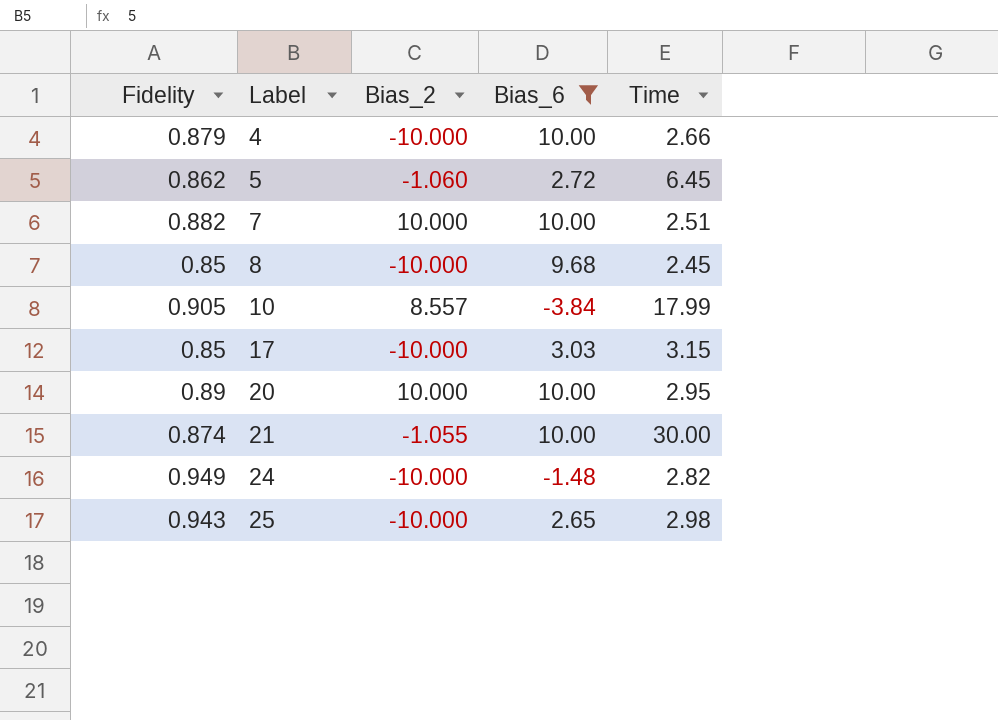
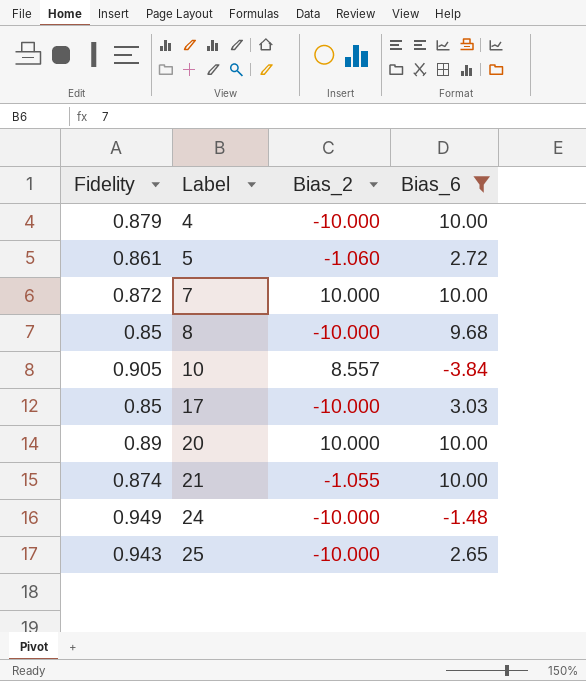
column Time | position: 5 -> none
5 | Fidelity: 0.862 -> 0.861
7 | Fidelity: 0.882 -> 0.872

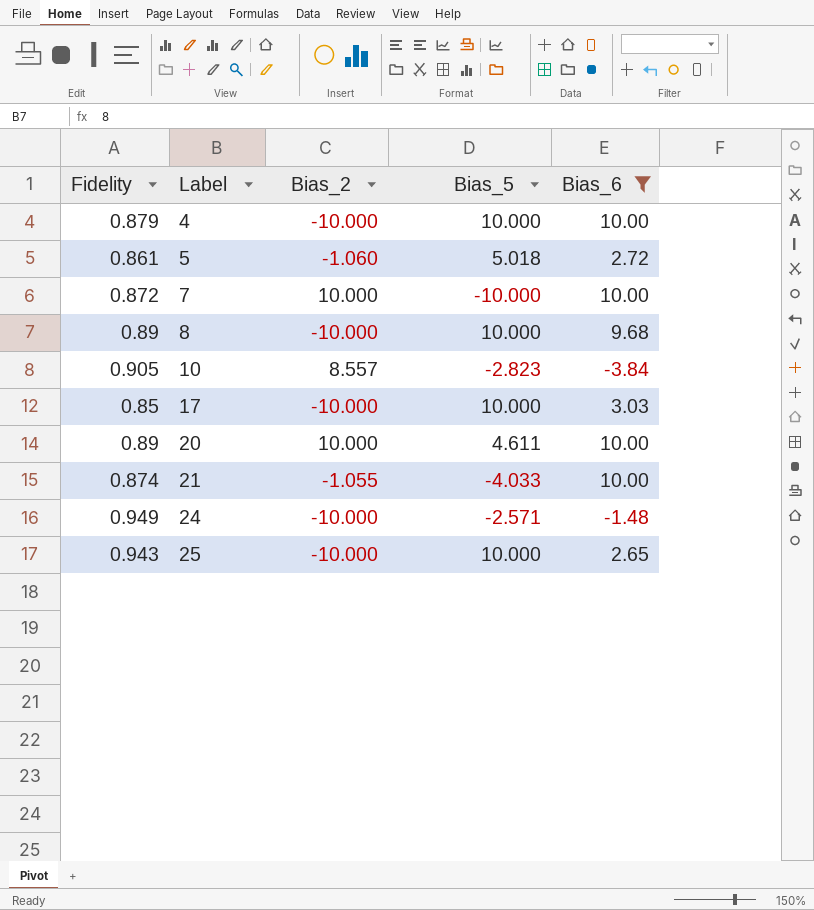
column Bias_5 | position: none -> 4
8 | Fidelity: 0.85 -> 0.89

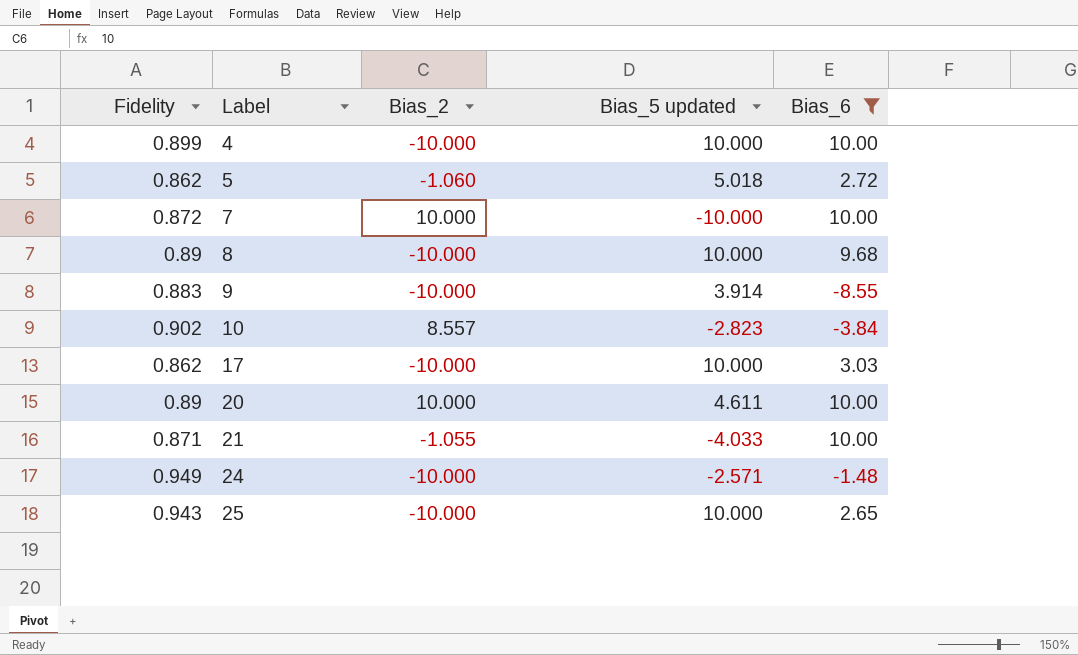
column name: Bias_5 -> Bias_5 updated
4 | Fidelity: 0.879 -> 0.899
5 | Fidelity: 0.861 -> 0.862
row 9: none -> 0.883 | -10.000 | 3.914 | -8.55
10 | Fidelity: 0.905 -> 0.902
17 | Fidelity: 0.85 -> 0.862
21 | Fidelity: 0.874 -> 0.871

